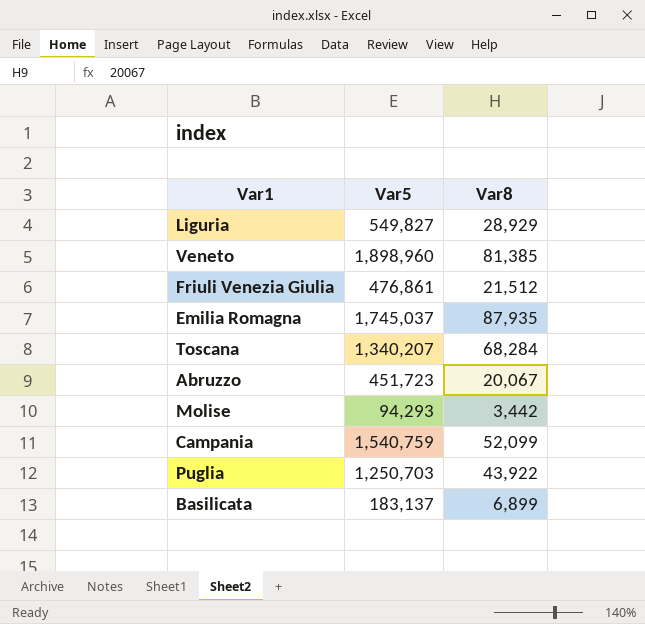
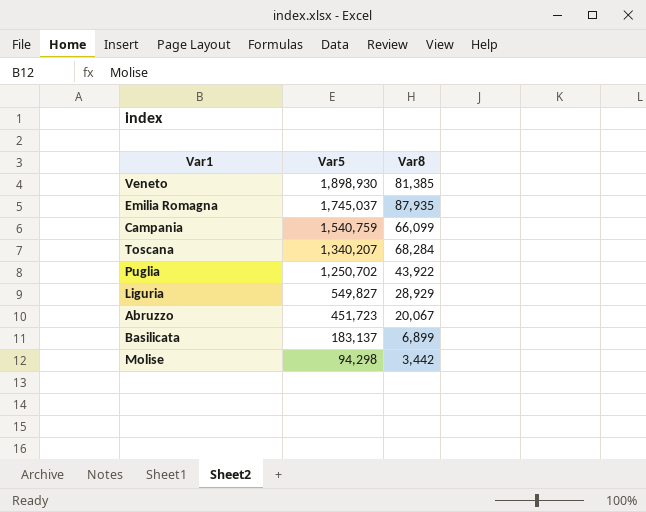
row order: none -> Var5 descending
row Friuli Venezia Giulia: 476,861 | 21,512 -> none
Veneto | Var5: 1,898,960 -> 1,898,930
Campania | Var8: 52,099 -> 66,099
Puglia | Var5: 1,250,703 -> 1,250,702
Molise | Var5: 94,293 -> 94,298

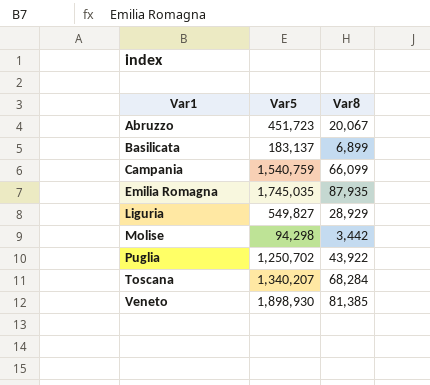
row order: Var5 descending -> Var1 ascending
Emilia Romagna | Var5: 1,745,037 -> 1,745,035

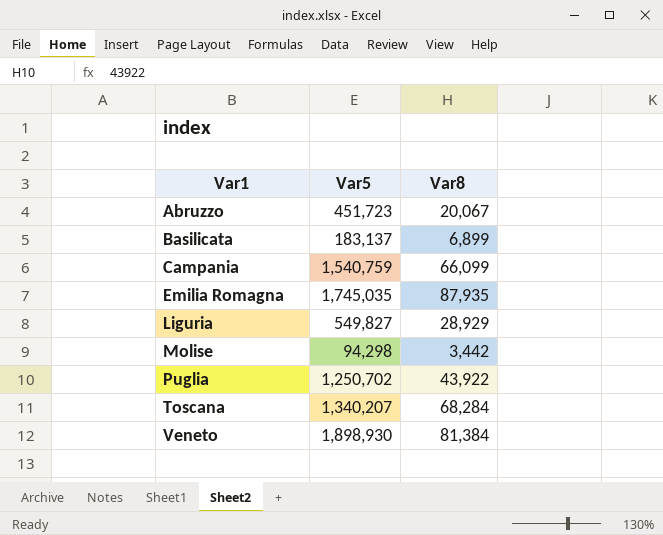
Veneto | Var8: 81,385 -> 81,384

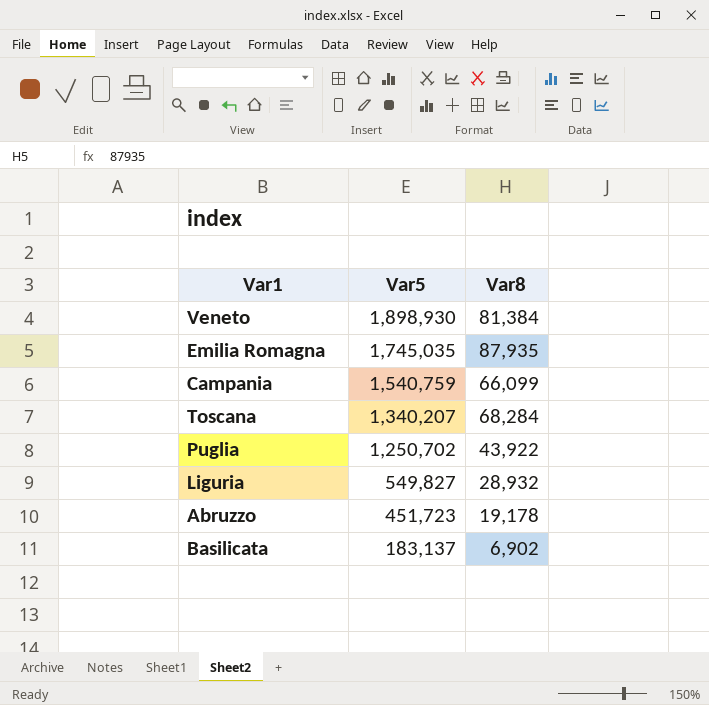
row order: Var1 ascending -> Var5 descending
row Molise: 94,298 | 3,442 -> none
Liguria | Var8: 28,929 -> 28,932
Abruzzo | Var8: 20,067 -> 19,178
Basilicata | Var8: 6,899 -> 6,902

